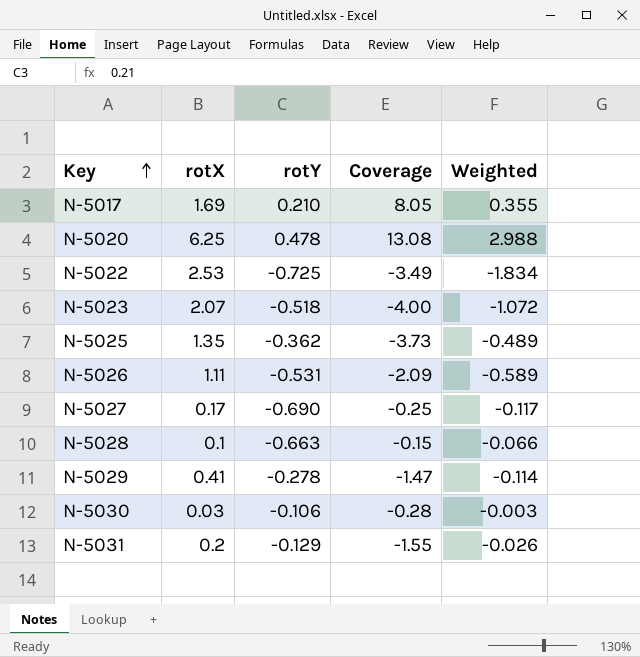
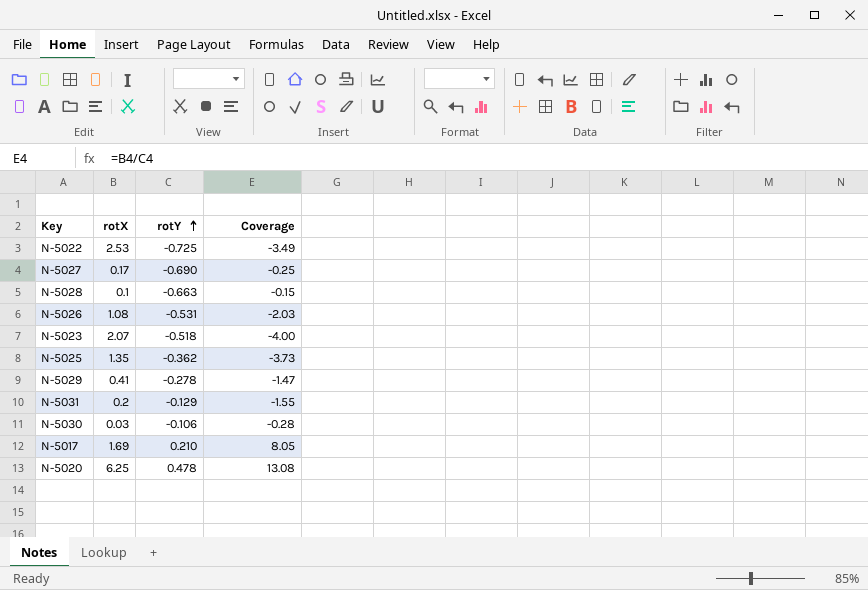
row order: Key ascending -> rotY ascending
column Weighted | formula: [rotX] * [rotY] -> none
N-5026 | rotX: 1.11 -> 1.08
N-5026 | Coverage: -2.09 -> -2.03

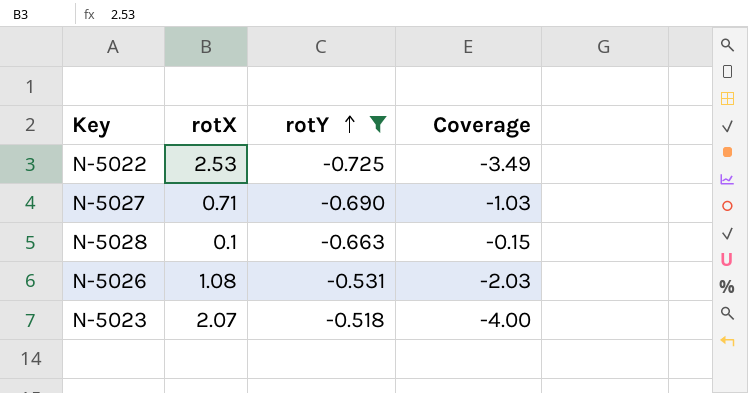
filter: none -> rotY <= -0.518
N-5027 | rotX: 0.17 -> 0.71
N-5027 | Coverage: -0.25 -> -1.03

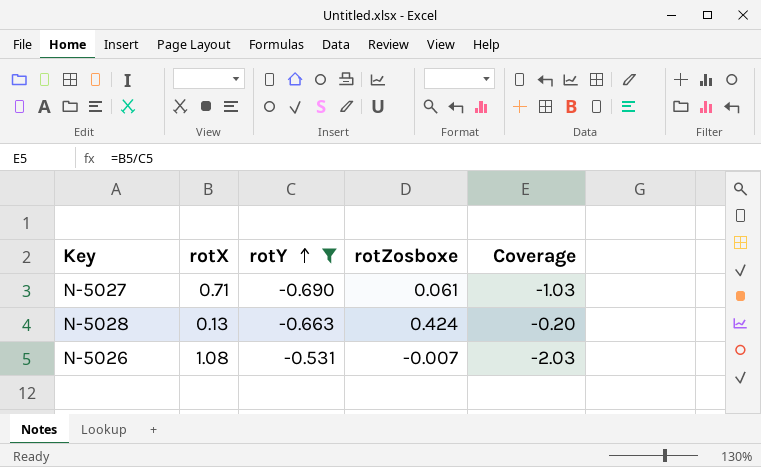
column rotZosboxe | position: none -> 4
row N-5022: 2.53 | -0.725 | -3.49 -> none
row N-5023: 2.07 | -0.518 | -4.00 -> none
N-5028 | rotX: 0.1 -> 0.13
N-5028 | Coverage: -0.15 -> -0.20

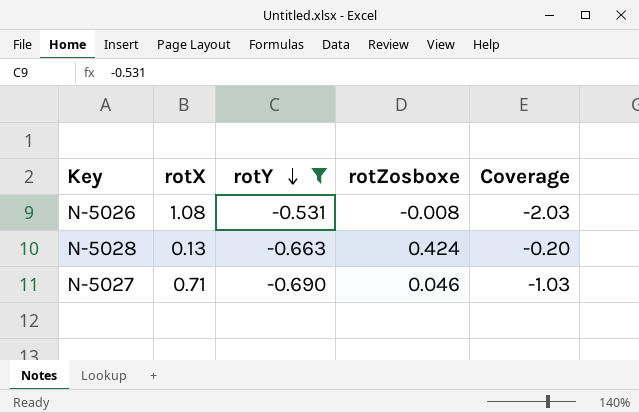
row order: rotY ascending -> rotY descending
N-5026 | rotZosboxe: -0.007 -> -0.008
N-5027 | rotZosboxe: 0.061 -> 0.046

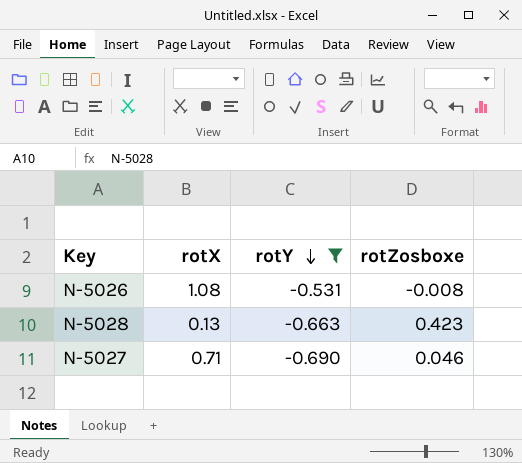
column Coverage | formula: [rotX] / [rotY] -> none
N-5028 | rotZosboxe: 0.424 -> 0.423

